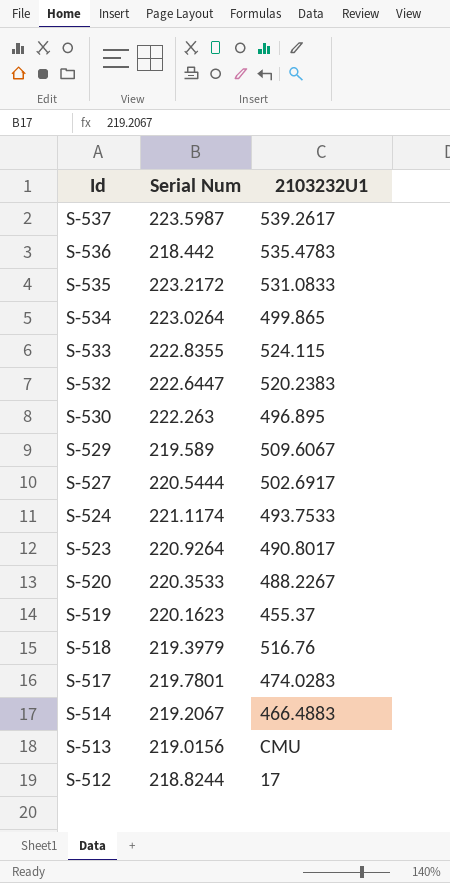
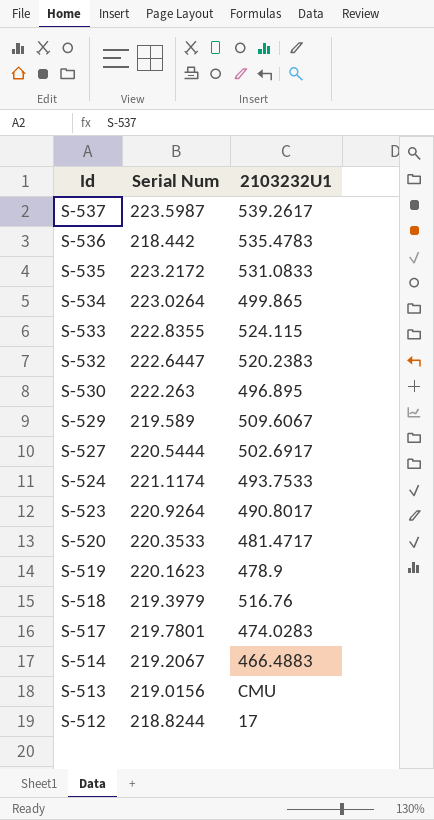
S-520 | 2103232U1: 488.2267 -> 481.4717
S-519 | 2103232U1: 455.37 -> 478.9

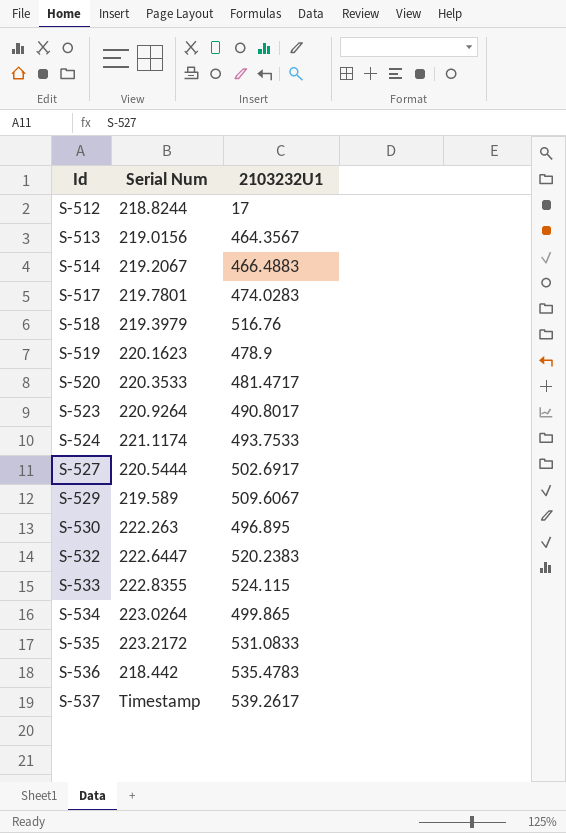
row order: Id descending -> Id ascending
S-513 | 2103232U1: CMU -> 464.3567
S-537 | Serial Num: 223.5987 -> Timestamp

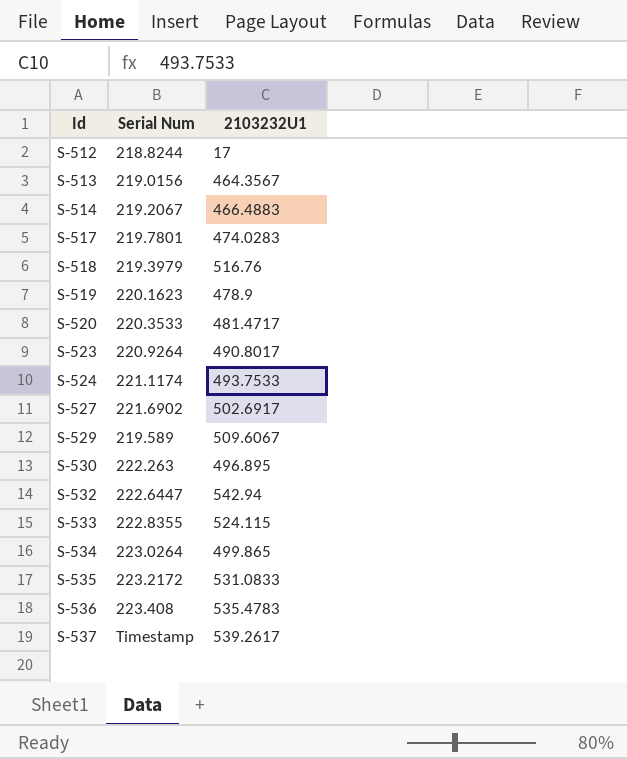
S-527 | Serial Num: 220.5444 -> 221.6902
S-532 | 2103232U1: 520.2383 -> 542.94
S-536 | Serial Num: 218.442 -> 223.408

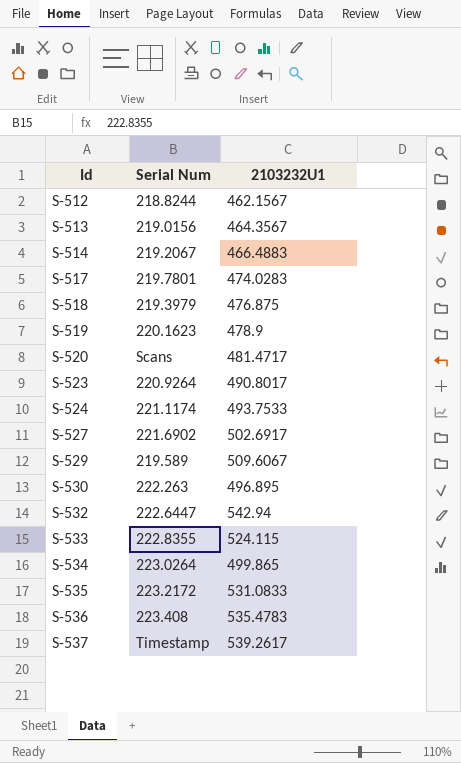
S-512 | 2103232U1: 17 -> 462.1567
S-518 | 2103232U1: 516.76 -> 476.875
S-520 | Serial Num: 220.3533 -> Scans

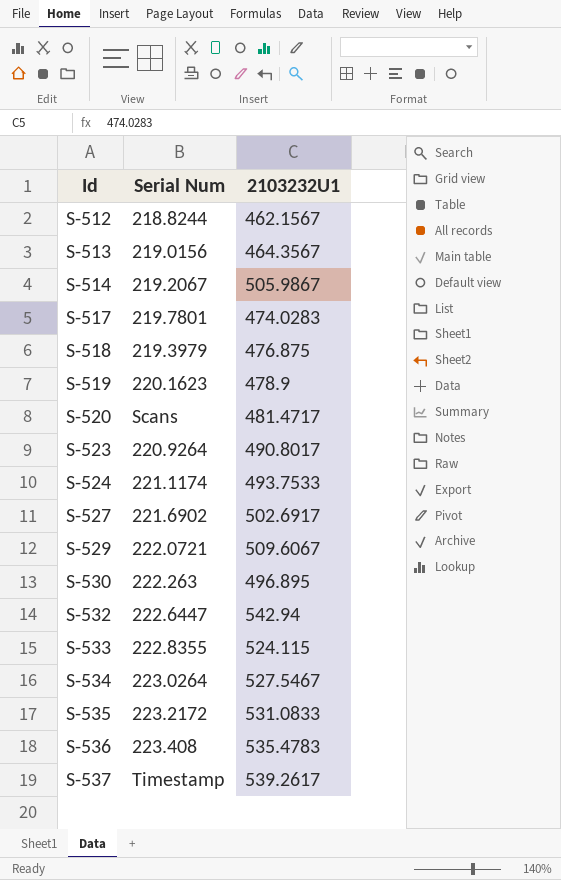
S-514 | 2103232U1: 466.4883 -> 505.9867
S-529 | Serial Num: 219.589 -> 222.0721
S-534 | 2103232U1: 499.865 -> 527.5467

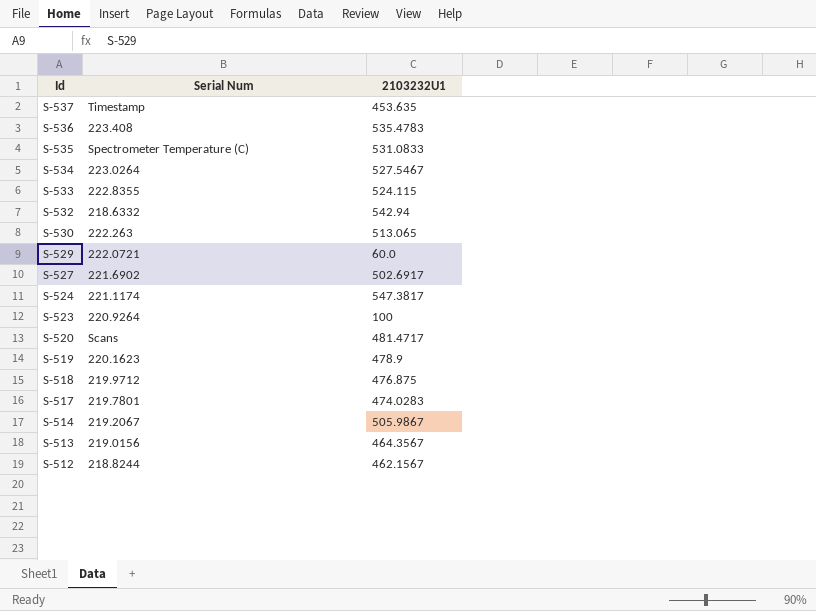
row order: Id ascending -> Id descending
S-537 | 2103232U1: 539.2617 -> 453.635
S-535 | Serial Num: 223.2172 -> Spectrometer Temperature (C)
S-532 | Serial Num: 222.6447 -> 218.6332
S-530 | 2103232U1: 496.895 -> 513.065
S-529 | 2103232U1: 509.6067 -> 60.0
S-524 | 2103232U1: 493.7533 -> 547.3817
S-523 | 2103232U1: 490.8017 -> 100
S-518 | Serial Num: 219.3979 -> 219.9712

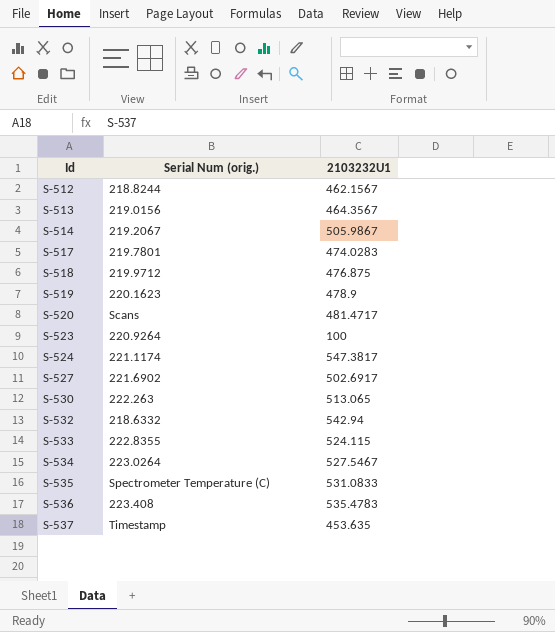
row order: Id descending -> Id ascending
column name: Serial Num -> Serial Num (orig.)
row S-529: 222.0721 | 60.0 -> none

